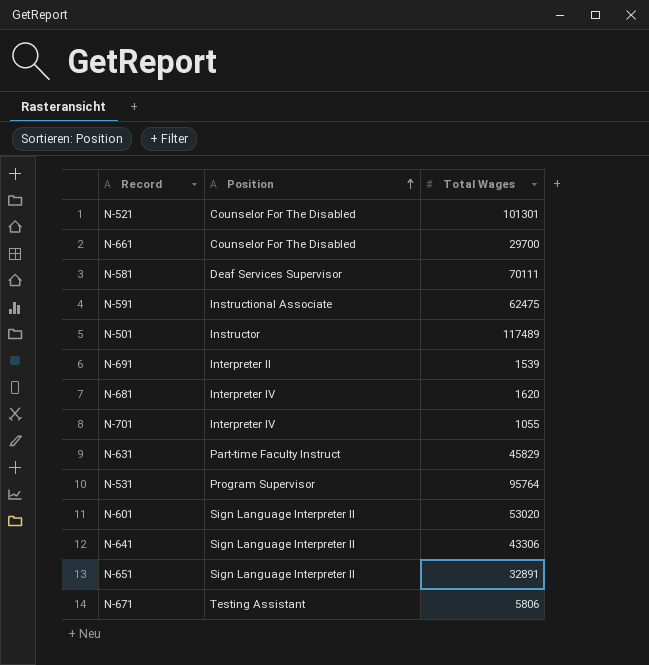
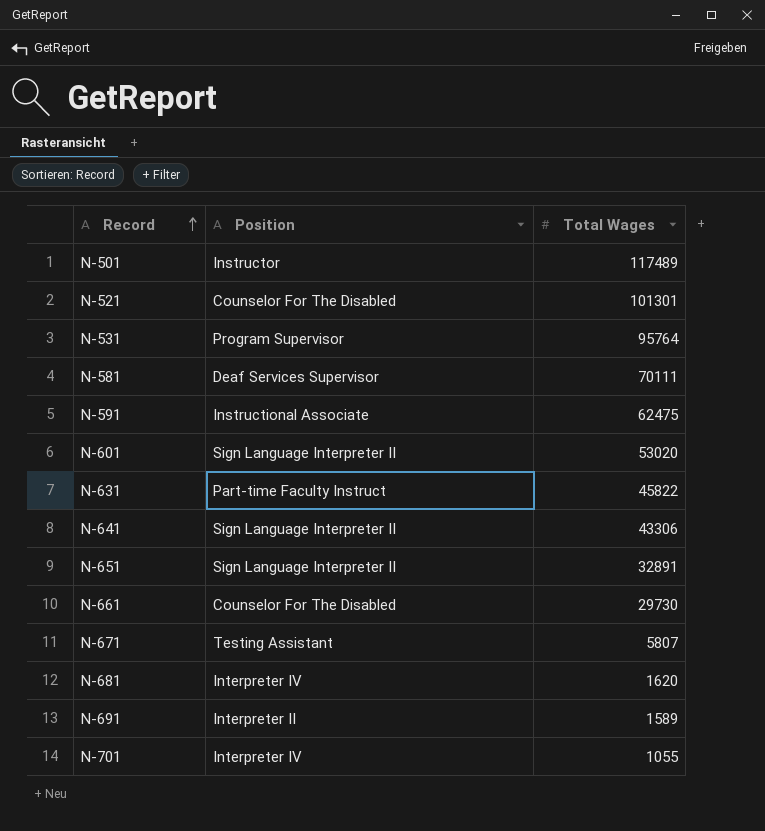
row order: Position ascending -> Record ascending
N-631 | Total Wages: 45829 -> 45822
N-661 | Total Wages: 29700 -> 29730
N-671 | Total Wages: 5806 -> 5807
N-691 | Total Wages: 1539 -> 1589

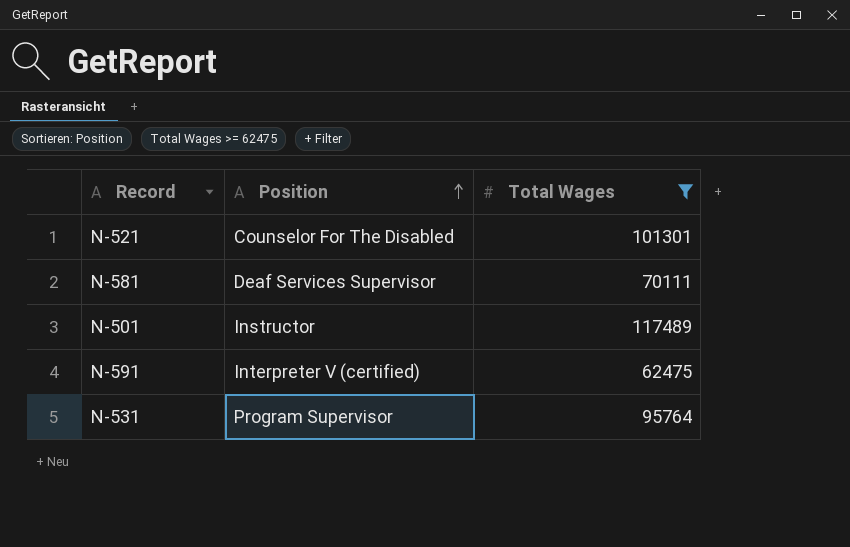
filter: none -> Total Wages >= 62475
row order: Record ascending -> Position ascending
N-591 | Position: Instructional Associate -> Interpreter V (certified)

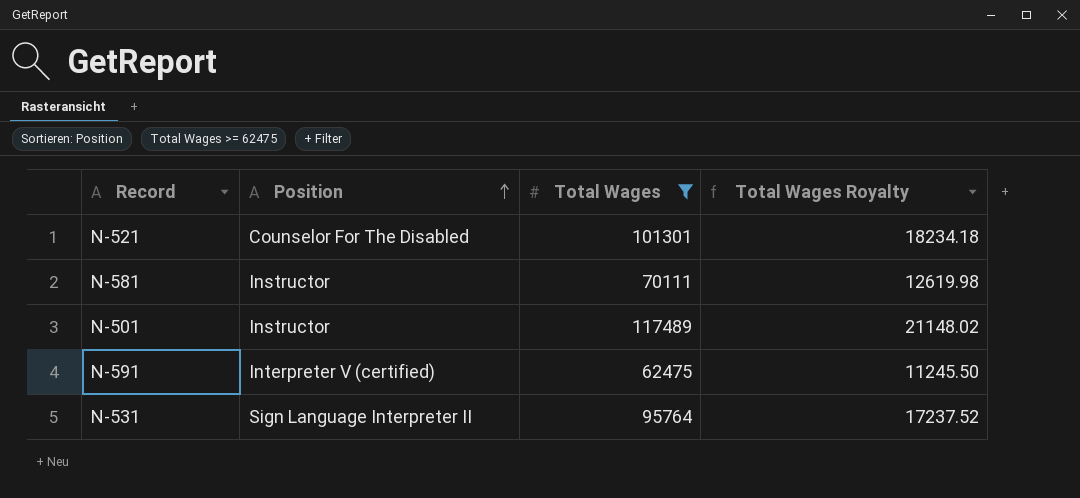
column Total Wages Royalty | formula: none -> [Total Wages] * 0.18
N-581 | Position: Deaf Services Supervisor -> Instructor
N-531 | Position: Program Supervisor -> Sign Language Interpreter II

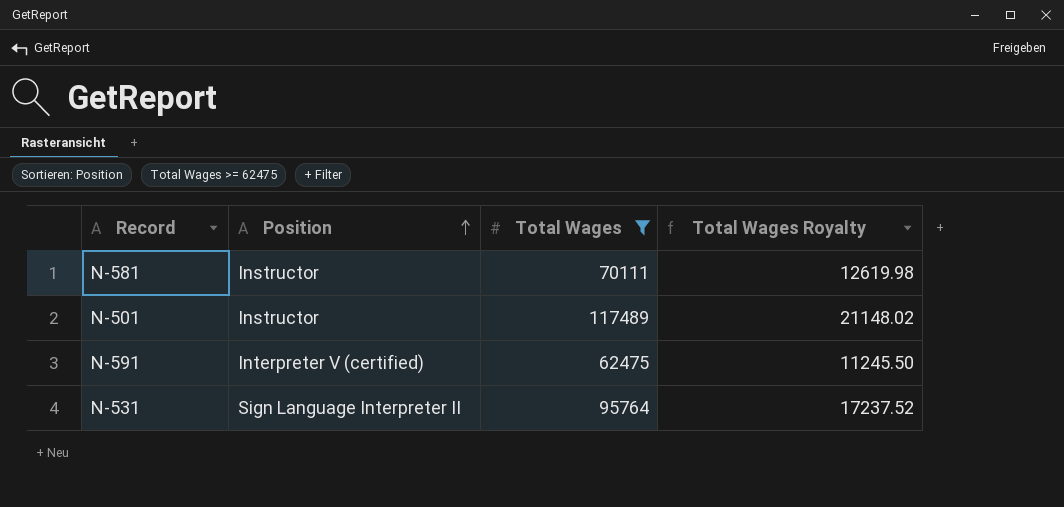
row N-521: Counselor For The Disabled | 101301 | 18234.18 -> none

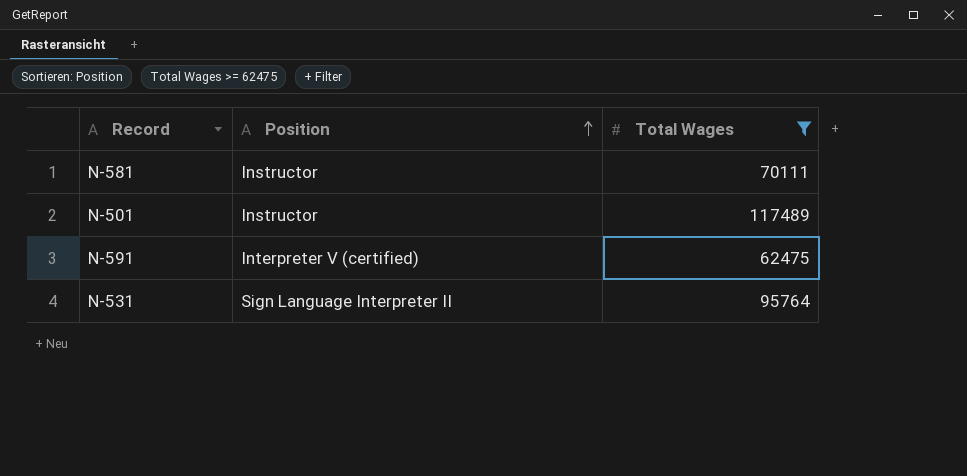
column Total Wages Royalty | formula: [Total Wages] * 0.18 -> none

